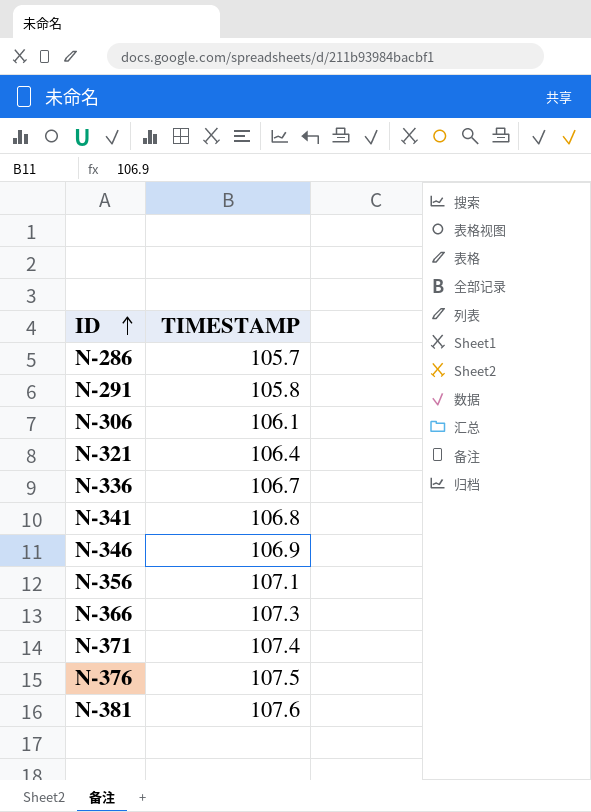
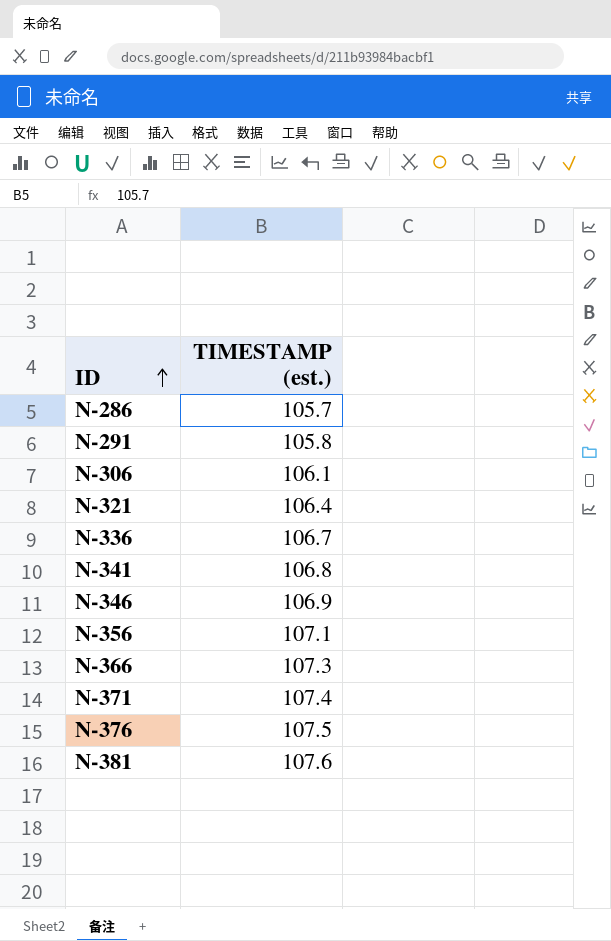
column name: TIMESTAMP -> TIMESTAMP (est.)

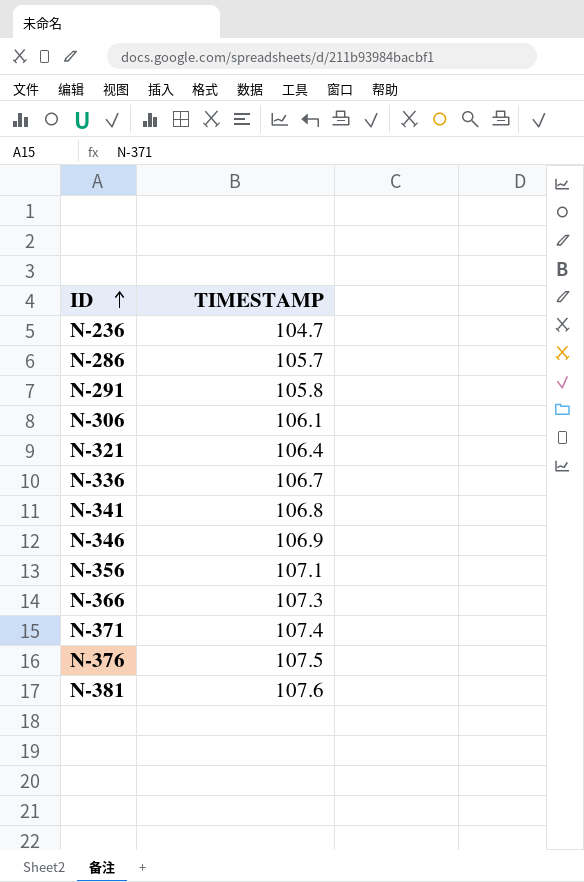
column name: TIMESTAMP (est.) -> TIMESTAMP
row N-236: none -> 104.7

